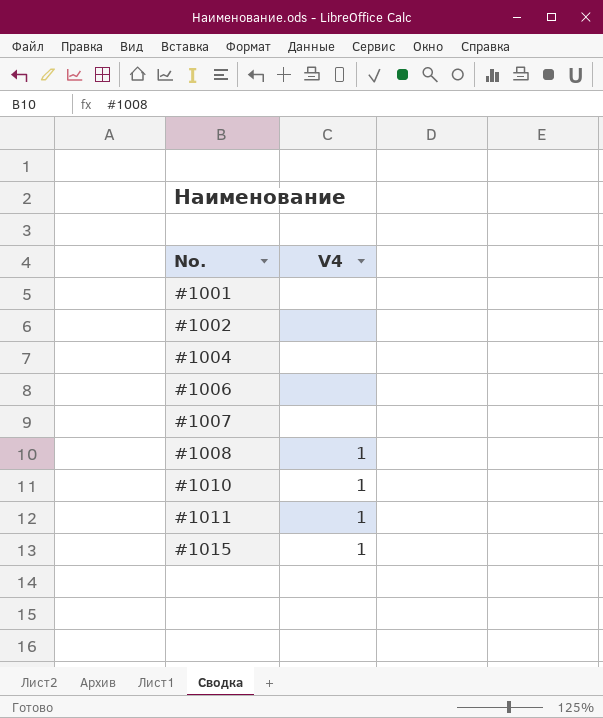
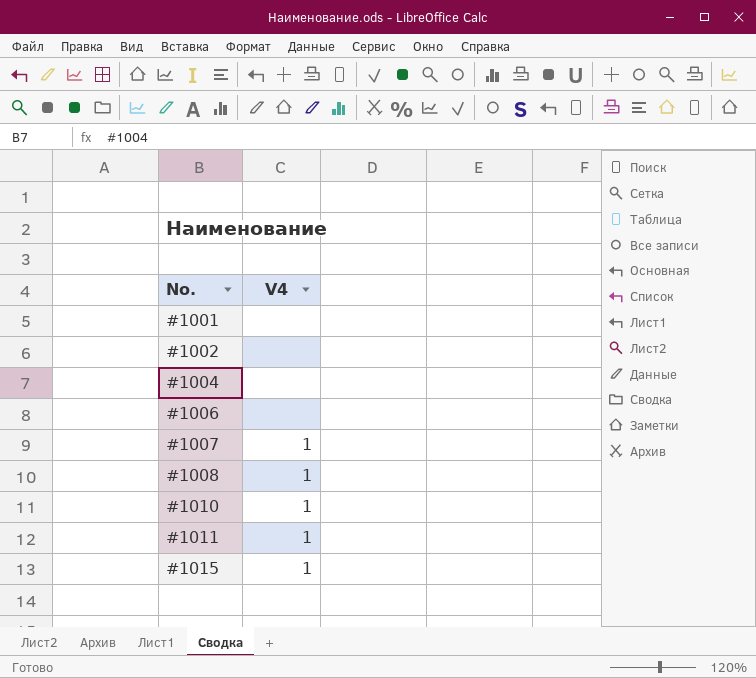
#1007 | V4: none -> 1

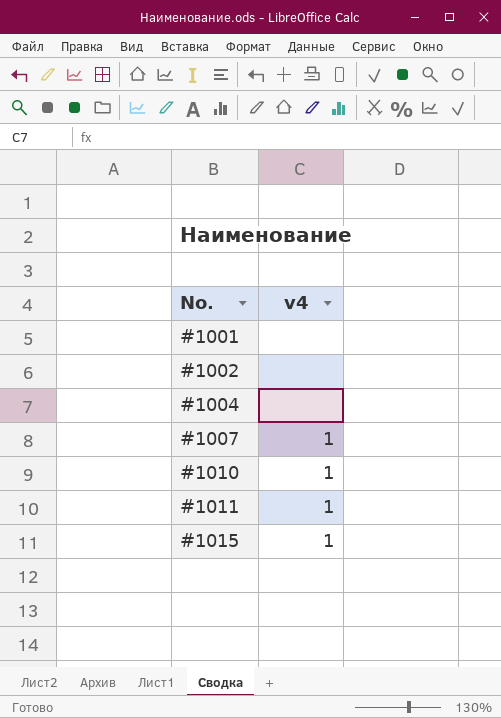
column name: V4 -> v4
row #1006: none -> none
row #1008: 1 -> none

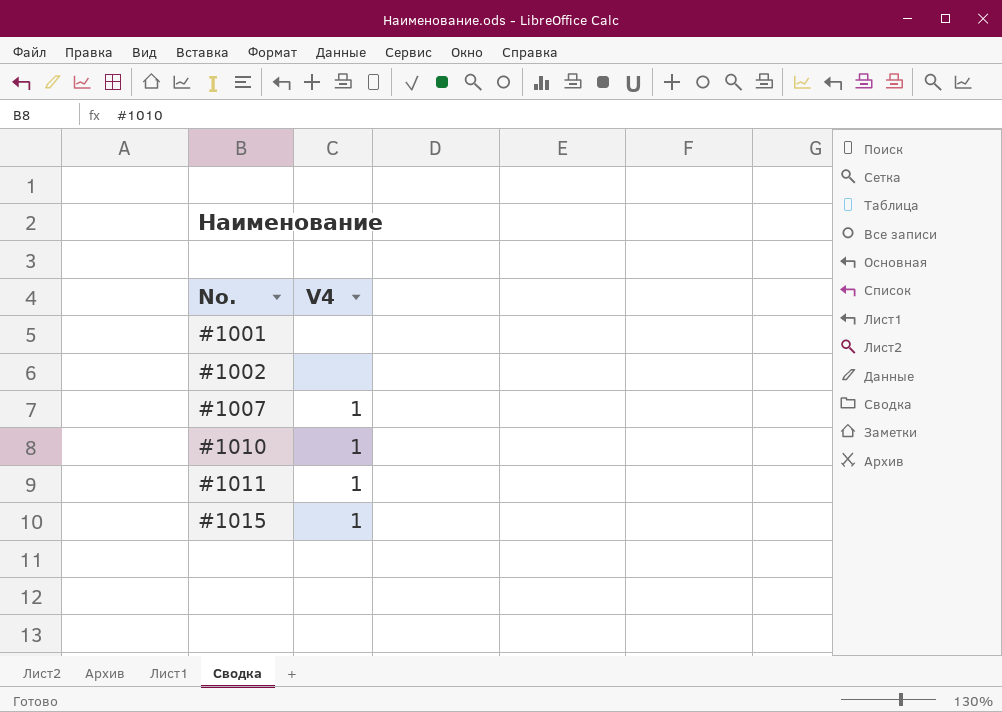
column name: v4 -> V4
row #1004: none -> none

